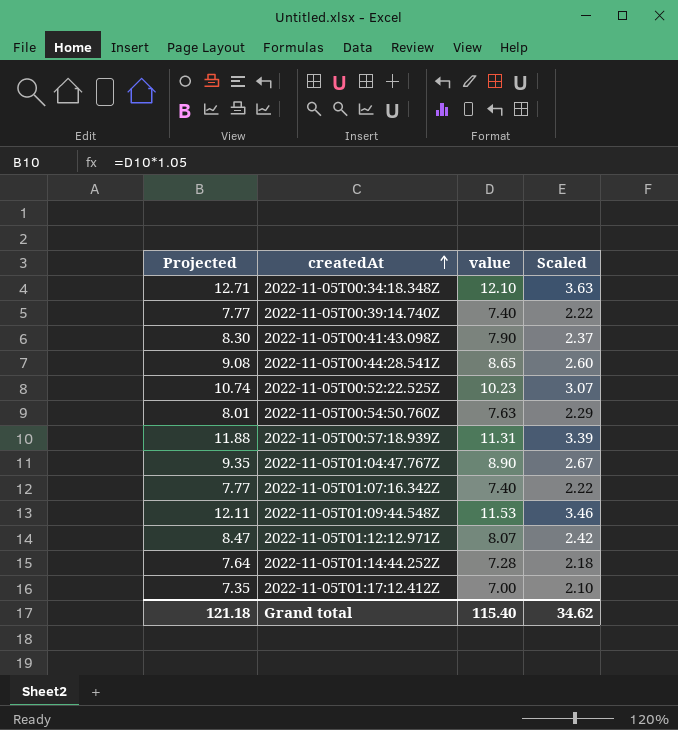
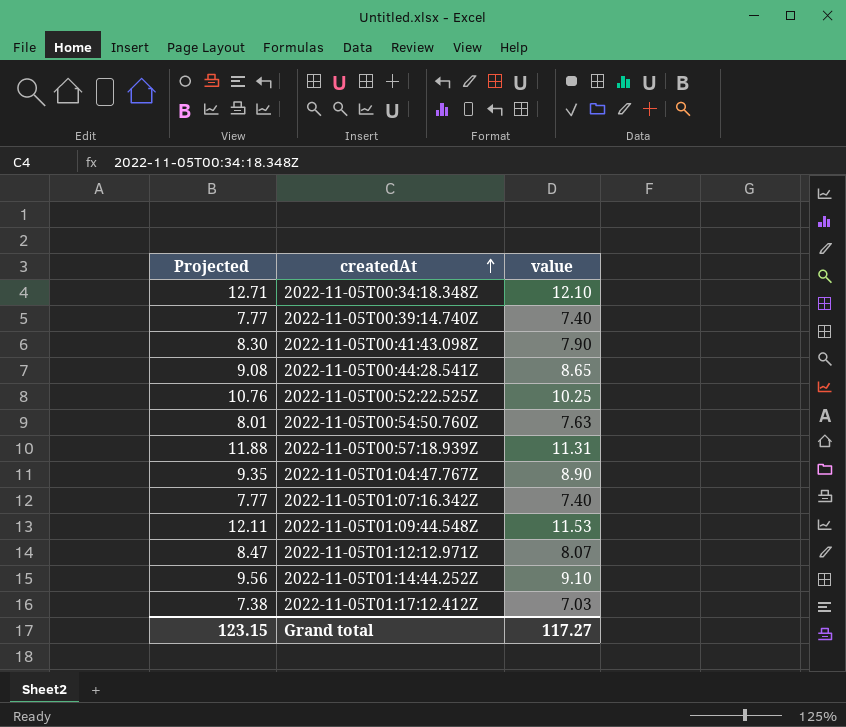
column Scaled | formula: [value] * 0.3 -> none
2022-11-05T00:52:22.525Z | Projected: 10.74 -> 10.76
2022-11-05T00:52:22.525Z | value: 10.23 -> 10.25
2022-11-05T01:14:44.252Z | Projected: 7.64 -> 9.56
2022-11-05T01:14:44.252Z | value: 7.28 -> 9.10
2022-11-05T01:17:12.412Z | Projected: 7.35 -> 7.38
2022-11-05T01:17:12.412Z | value: 7.00 -> 7.03
Grand total | Projected: 121.18 -> 123.15
Grand total | value: 115.40 -> 117.27

